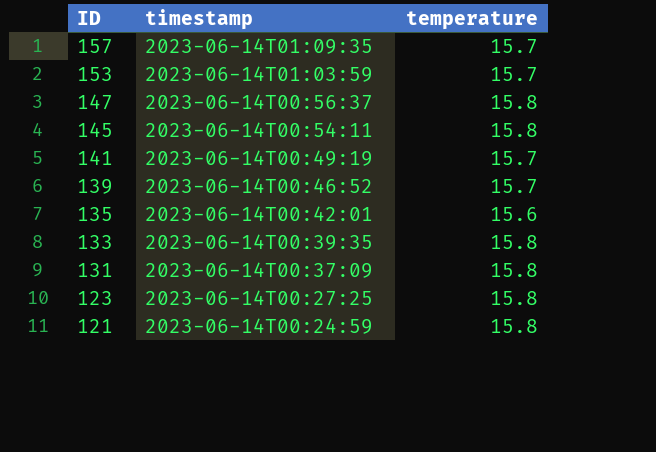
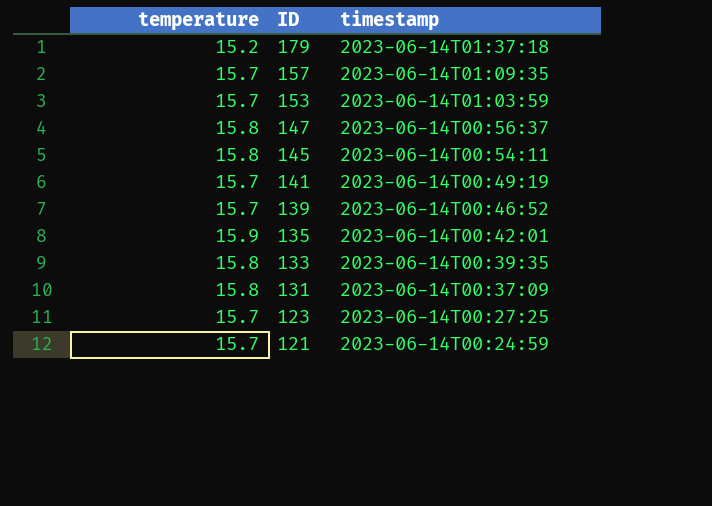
column temperature | position: 3 -> 1
row 179: none -> 15.2 | 2023-06-14T01:37:18
135 | temperature: 15.6 -> 15.9
123 | temperature: 15.8 -> 15.7
121 | temperature: 15.8 -> 15.7

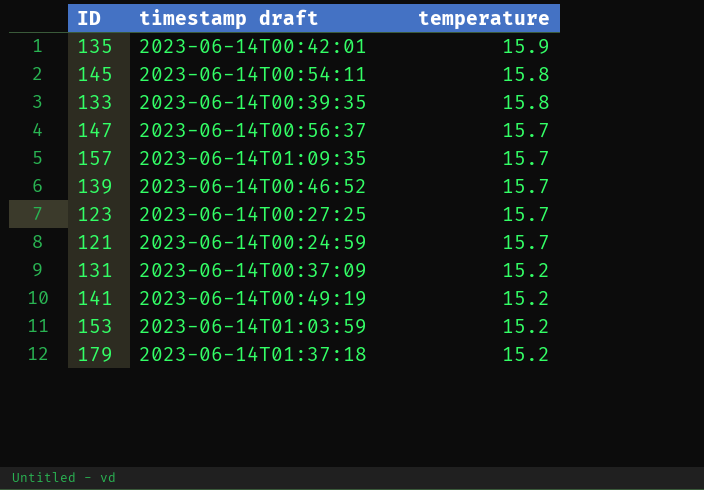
row order: ID descending -> temperature descending
column name: timestamp -> timestamp draft
column temperature | position: 1 -> 3
147 | temperature: 15.8 -> 15.7
131 | temperature: 15.8 -> 15.2
141 | temperature: 15.7 -> 15.2
153 | temperature: 15.7 -> 15.2

